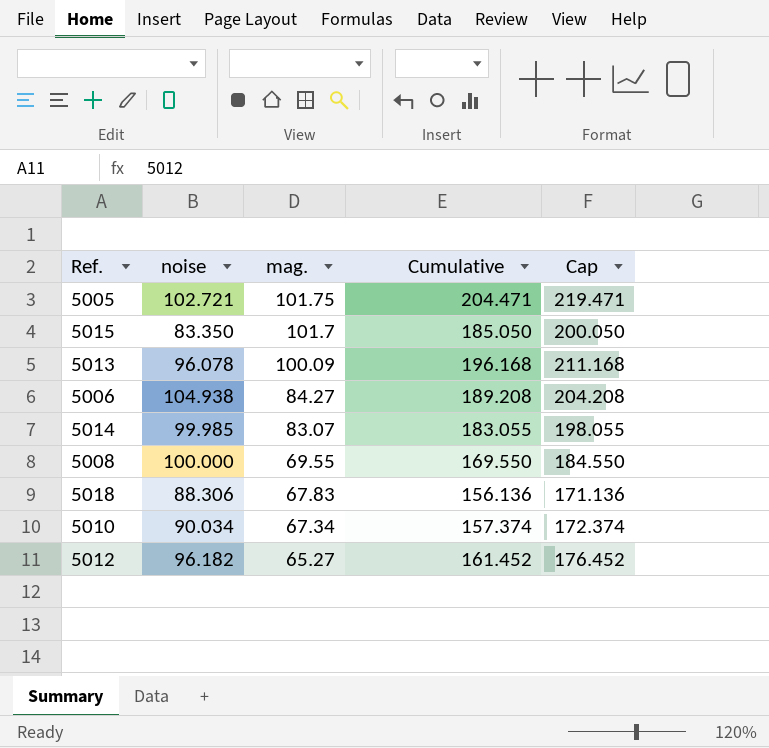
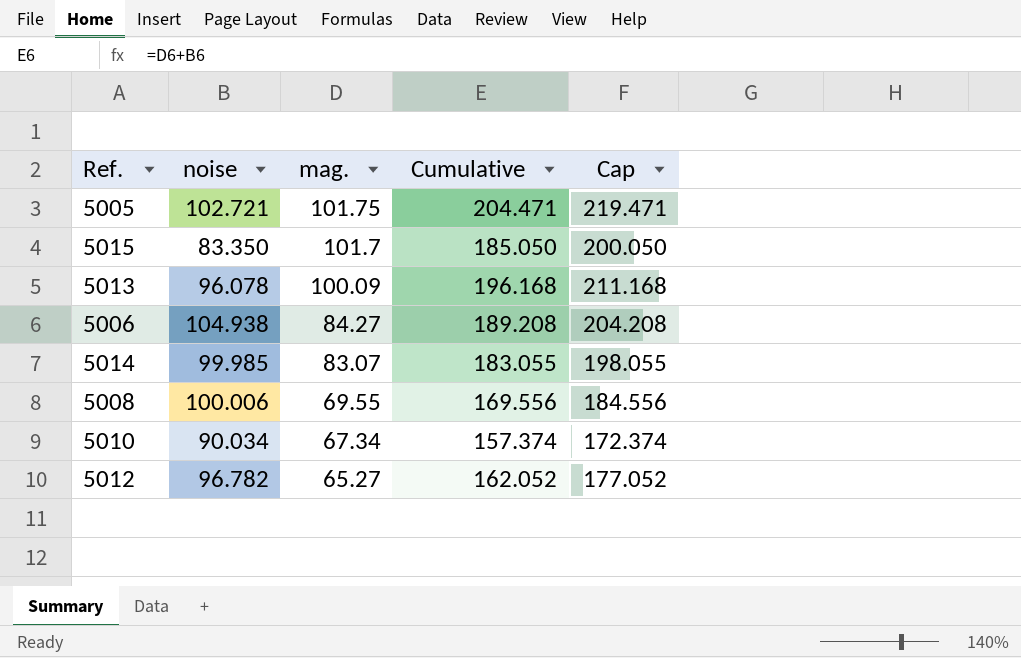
row 5018: 88.306 | 67.83 | 156.136 | 171.136 -> none
5008 | noise: 100.000 -> 100.006
5008 | Cumulative: 169.550 -> 169.556
5008 | Cap: 184.550 -> 184.556
5012 | noise: 96.182 -> 96.782
5012 | Cumulative: 161.452 -> 162.052
5012 | Cap: 176.452 -> 177.052

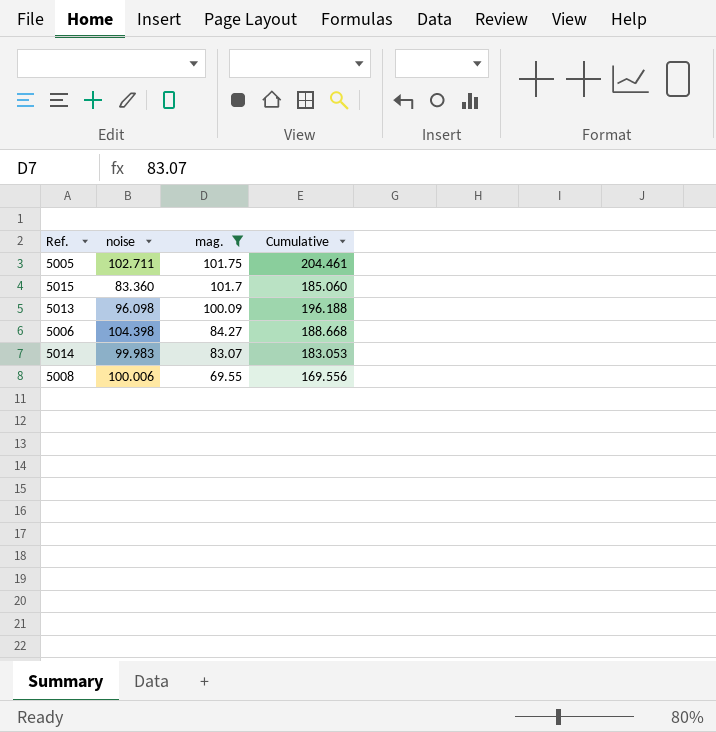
filter: none -> mag. >= 69.55
column Cap | formula: [Cumulative] + 15 -> none
5005 | noise: 102.721 -> 102.711
5005 | Cumulative: 204.471 -> 204.461
5015 | noise: 83.350 -> 83.360
5015 | Cumulative: 185.050 -> 185.060
5013 | noise: 96.078 -> 96.098
5013 | Cumulative: 196.168 -> 196.188
5006 | noise: 104.938 -> 104.398
5006 | Cumulative: 189.208 -> 188.668
5014 | noise: 99.985 -> 99.983
5014 | Cumulative: 183.055 -> 183.053

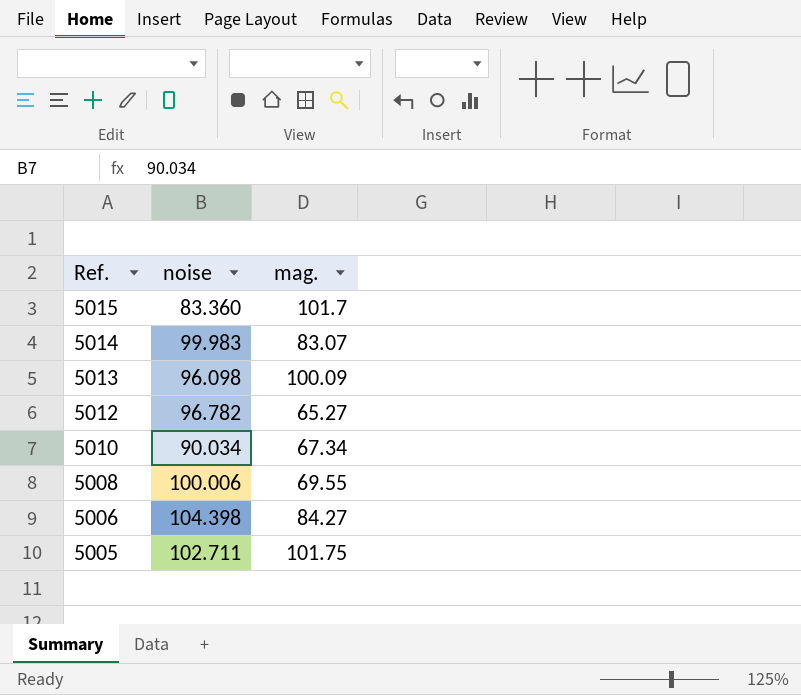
filter: mag. >= 69.55 -> none
row order: mag. descending -> Ref. descending
column Cumulative | formula: [noise] + [mag.] -> none

